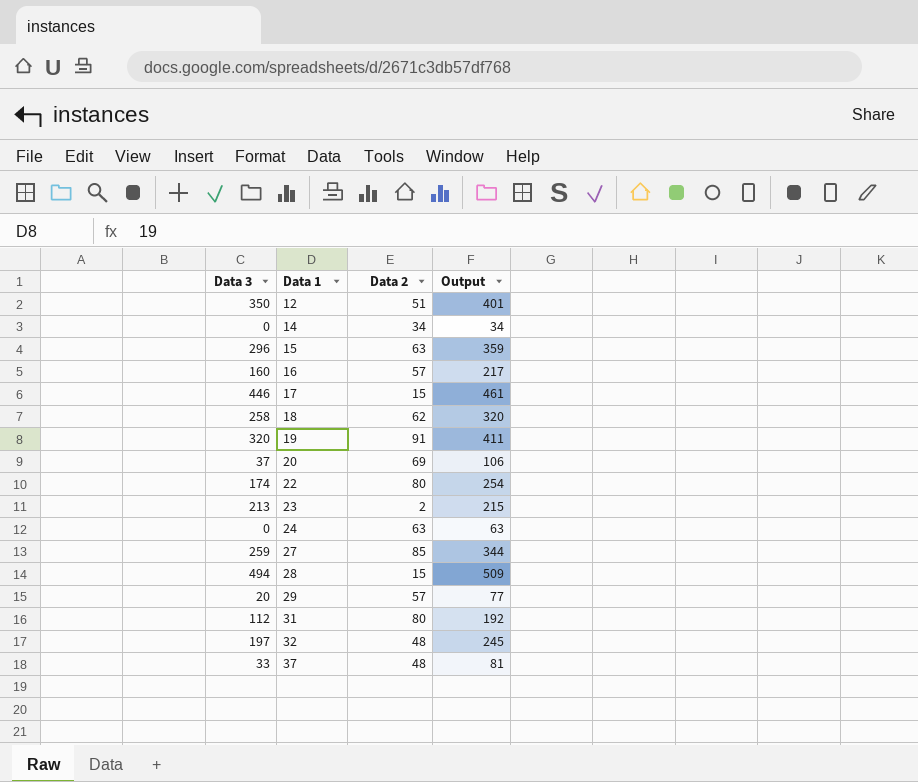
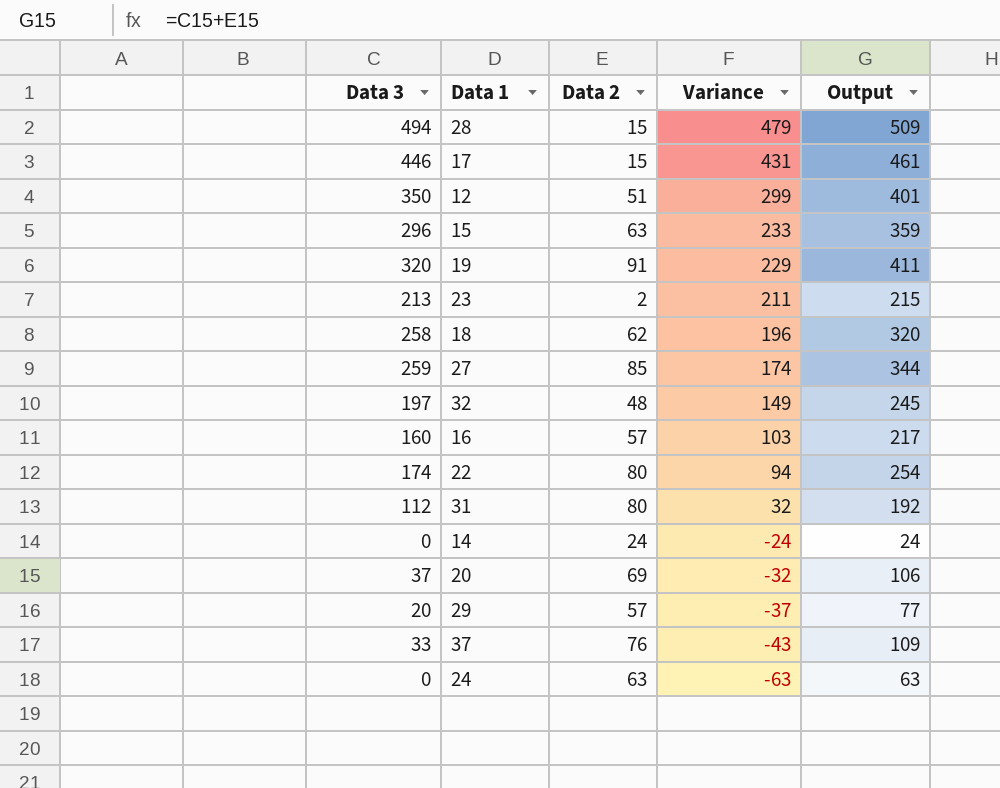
row order: Data 1 ascending -> Variance descending
column Variance | formula: none -> [Data 3] - [Data 2]
14 | Data 2: 34 -> 24
14 | Output: 34 -> 24
37 | Data 2: 48 -> 76
37 | Output: 81 -> 109

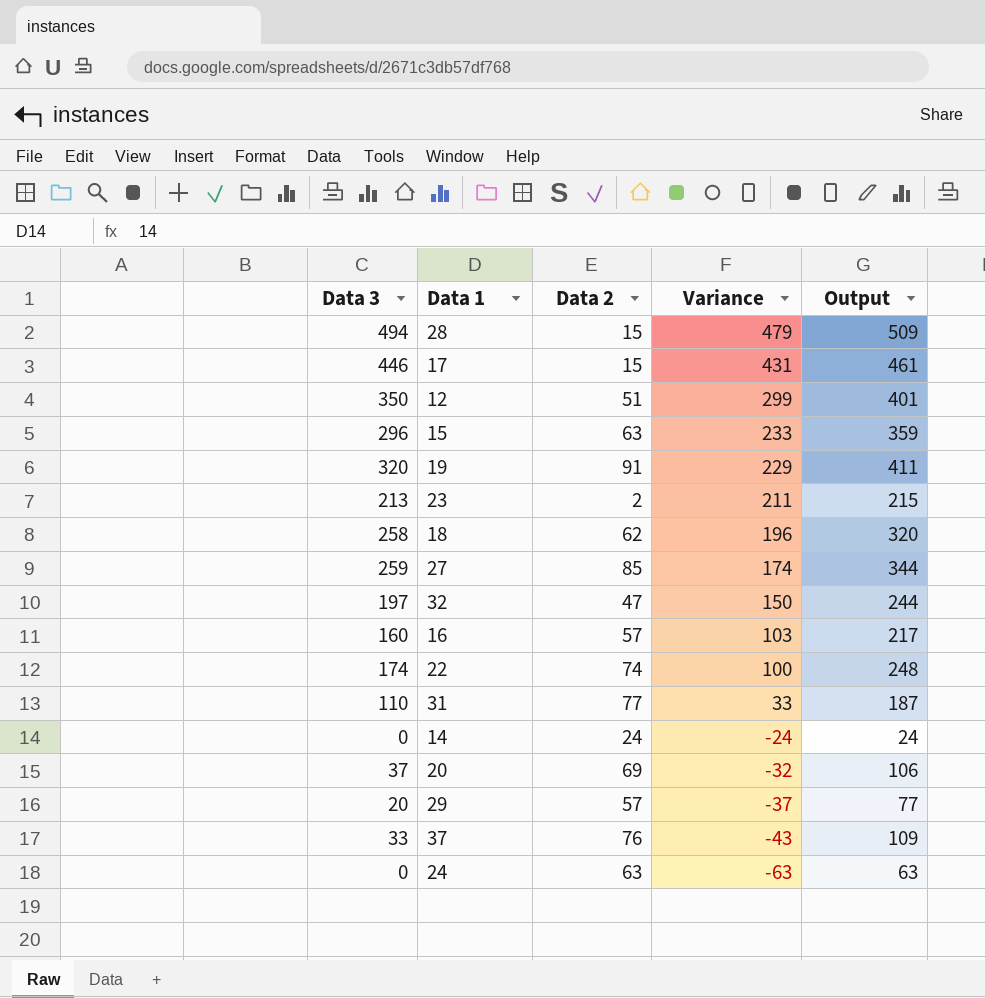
32 | Data 2: 48 -> 47
32 | Variance: 149 -> 150
32 | Output: 245 -> 244
22 | Data 2: 80 -> 74
22 | Variance: 94 -> 100
22 | Output: 254 -> 248
31 | Data 3: 112 -> 110
31 | Data 2: 80 -> 77
31 | Variance: 32 -> 33
31 | Output: 192 -> 187

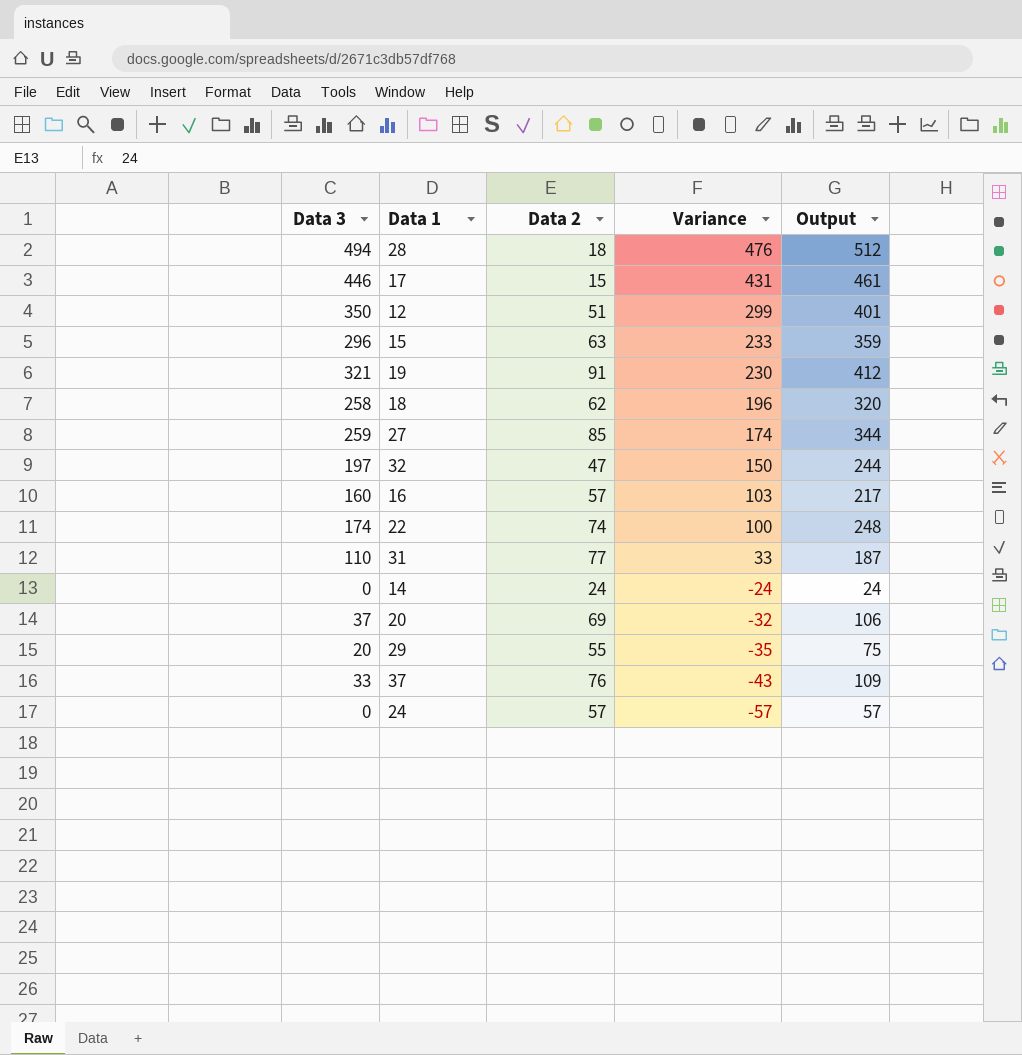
row 23: 213 | 2 | 211 | 215 -> none
28 | Data 2: 15 -> 18
28 | Variance: 479 -> 476
28 | Output: 509 -> 512
19 | Data 3: 320 -> 321
19 | Variance: 229 -> 230
19 | Output: 411 -> 412
29 | Data 2: 57 -> 55
29 | Variance: -37 -> -35
29 | Output: 77 -> 75
24 | Data 2: 63 -> 57
24 | Variance: -63 -> -57
24 | Output: 63 -> 57

